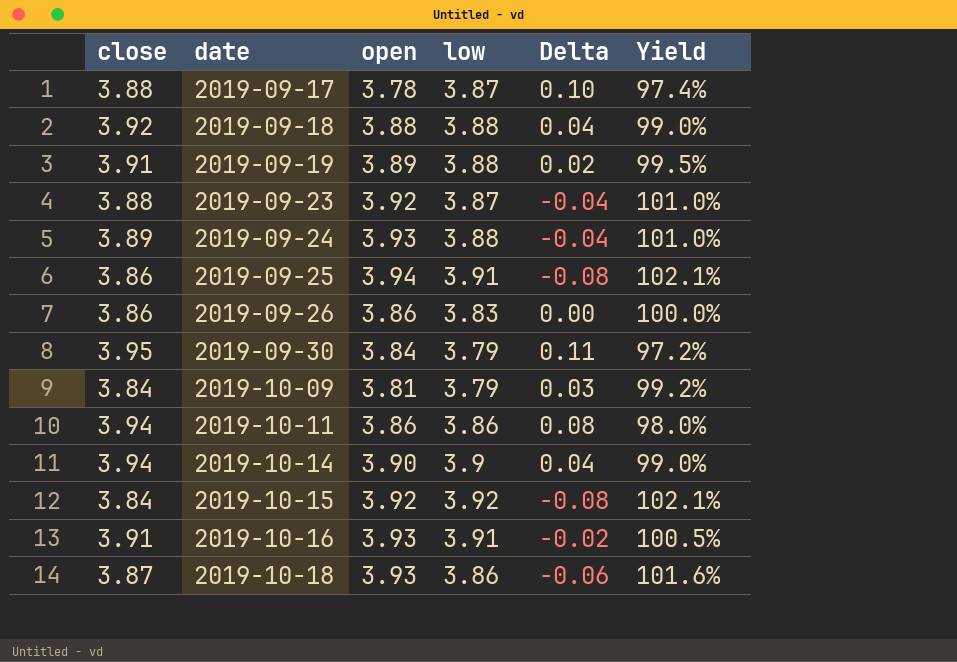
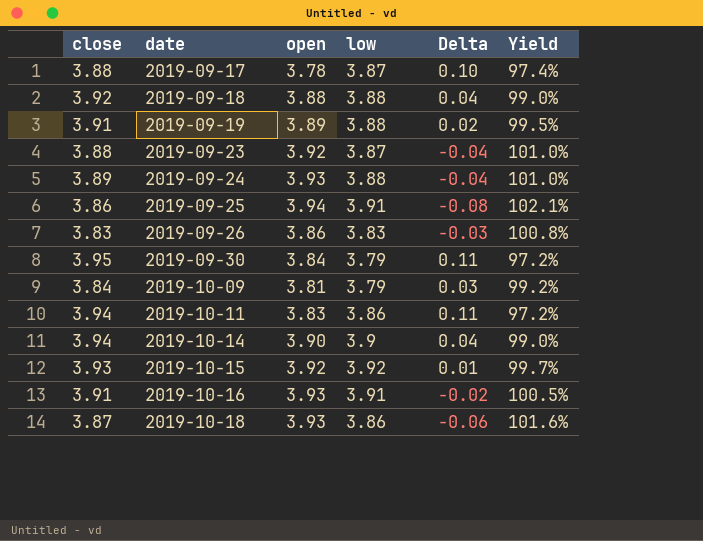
2019-09-26 | close: 3.86 -> 3.83
2019-09-26 | Delta: 0.00 -> -0.03
2019-09-26 | Yield: 100.0% -> 100.8%
2019-10-11 | open: 3.86 -> 3.83
2019-10-11 | Delta: 0.08 -> 0.11
2019-10-11 | Yield: 98.0% -> 97.2%
2019-10-15 | close: 3.84 -> 3.93
2019-10-15 | Delta: -0.08 -> 0.01
2019-10-15 | Yield: 102.1% -> 99.7%

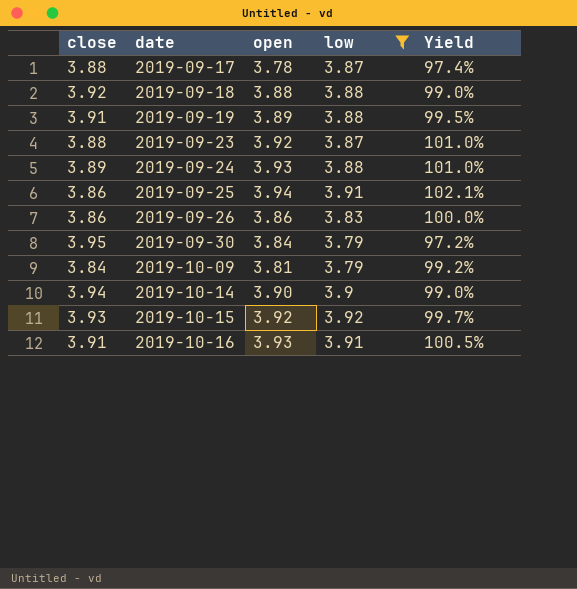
filter: none -> low != 3.86
column Delta | formula: [close] - [open] -> none
2019-09-26 | close: 3.83 -> 3.86
2019-09-26 | Yield: 100.8% -> 100.0%

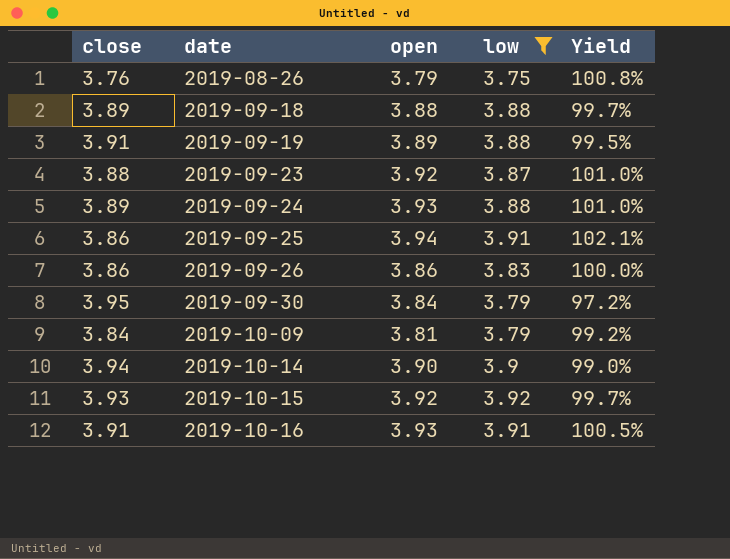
row 2019-09-17: 3.88 | 3.78 | 3.87 | 97.4% -> none
row 2019-08-26: none -> 3.76 | 3.79 | 3.75 | 100.8%
2019-09-18 | close: 3.92 -> 3.89
2019-09-18 | Yield: 99.0% -> 99.7%

